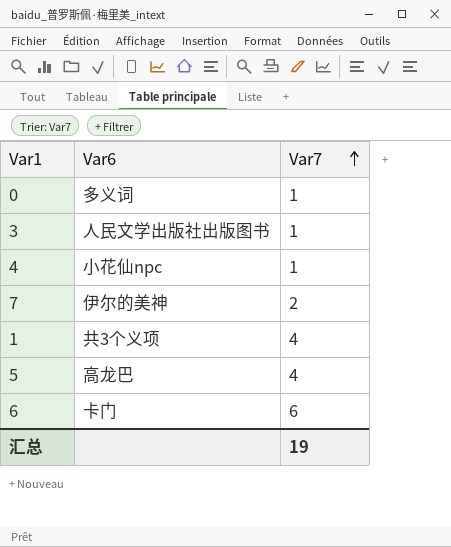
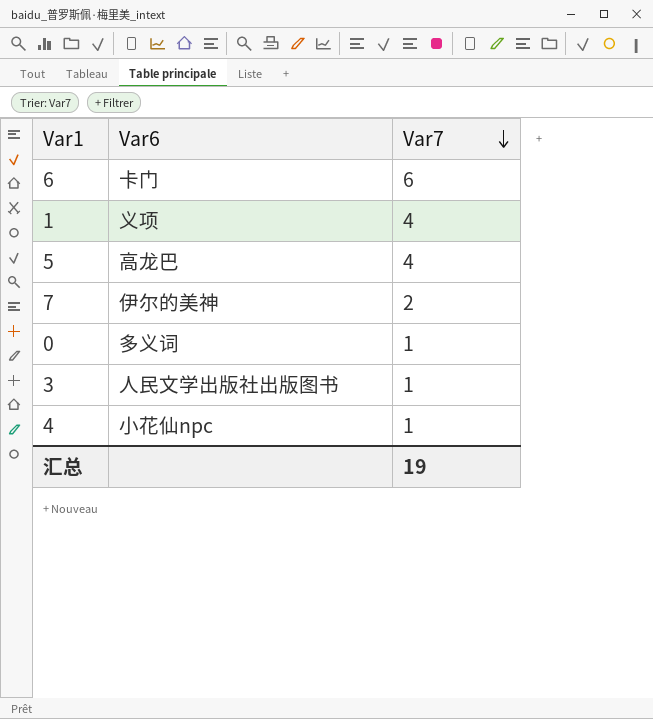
row order: Var7 ascending -> Var7 descending
1 | Var6: 共3个义项 -> 义项

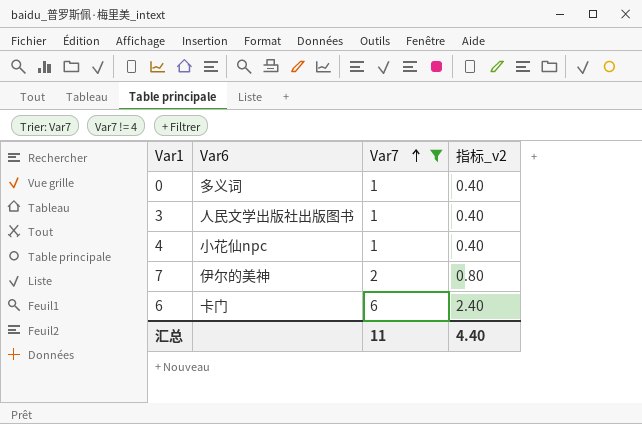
filter: none -> Var7 != 4
row order: Var7 descending -> Var7 ascending
column 指标_v2 | formula: none -> [Var7] * 0.4
汇总 | Var7: 19 -> 11

